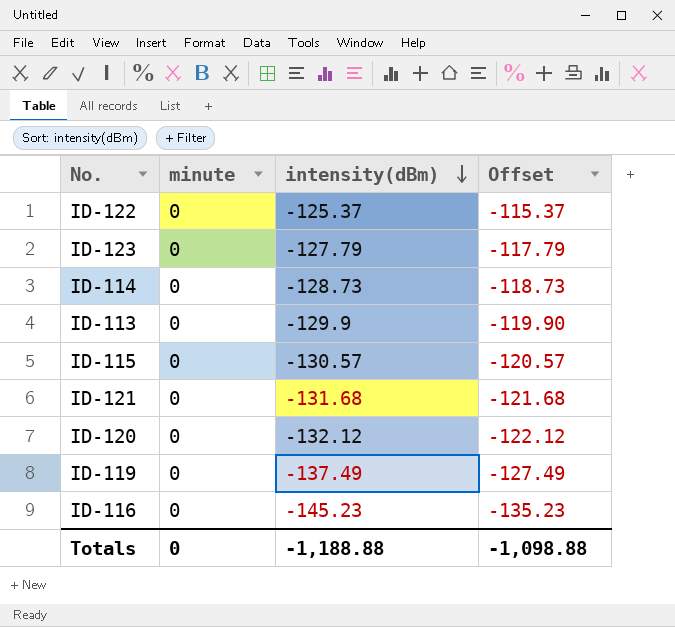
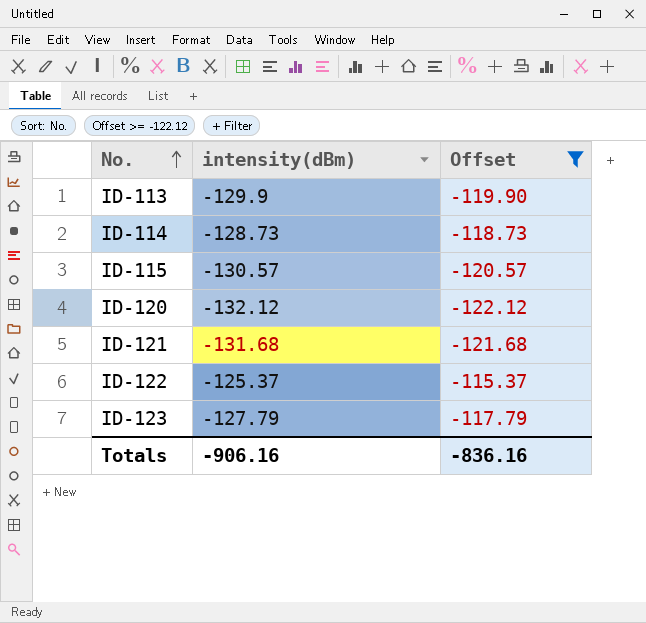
filter: none -> Offset >= -122.12
row order: intensity(dBm) descending -> No. ascending
column minute | position: 2 -> none
Totals | intensity(dBm): -1,188.88 -> -906.16
Totals | Offset: -1,098.88 -> -836.16

